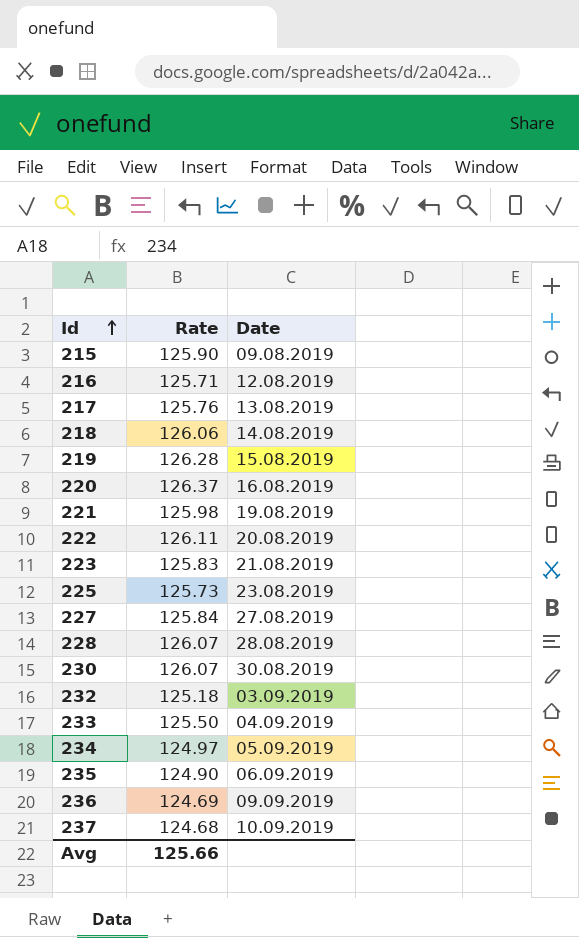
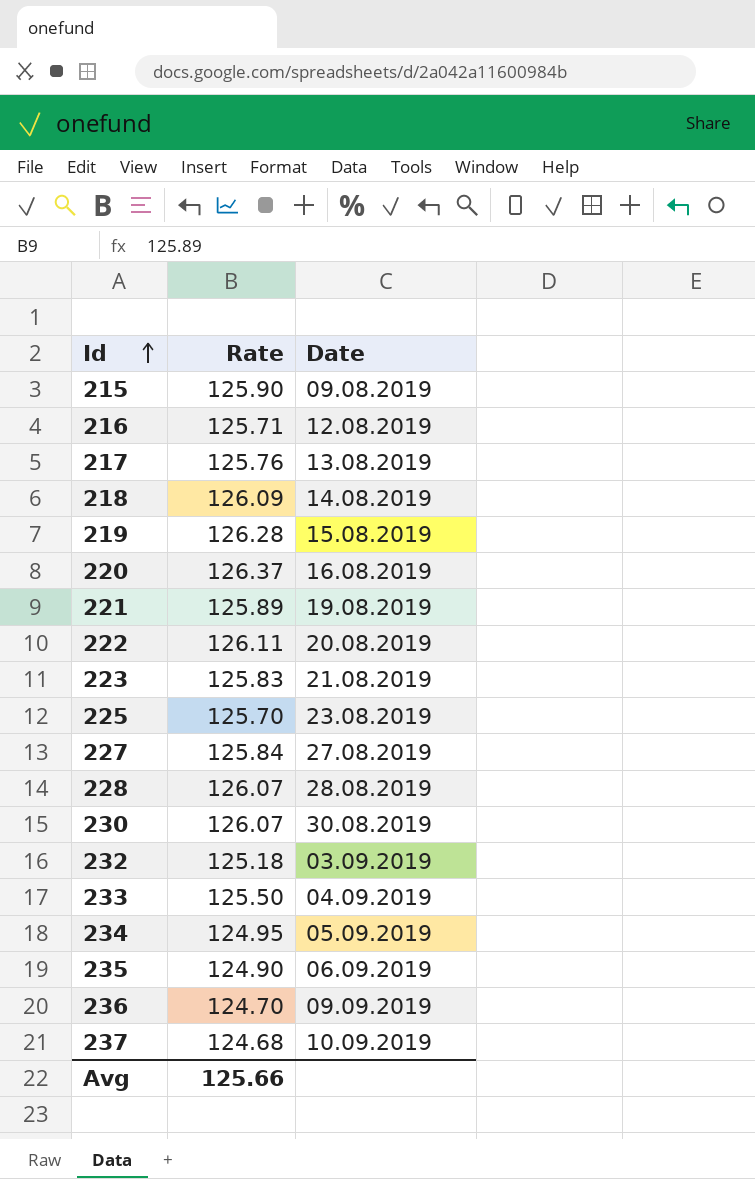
218 | Rate: 126.06 -> 126.09
221 | Rate: 125.98 -> 125.89
225 | Rate: 125.73 -> 125.70
234 | Rate: 124.97 -> 124.95
236 | Rate: 124.69 -> 124.70

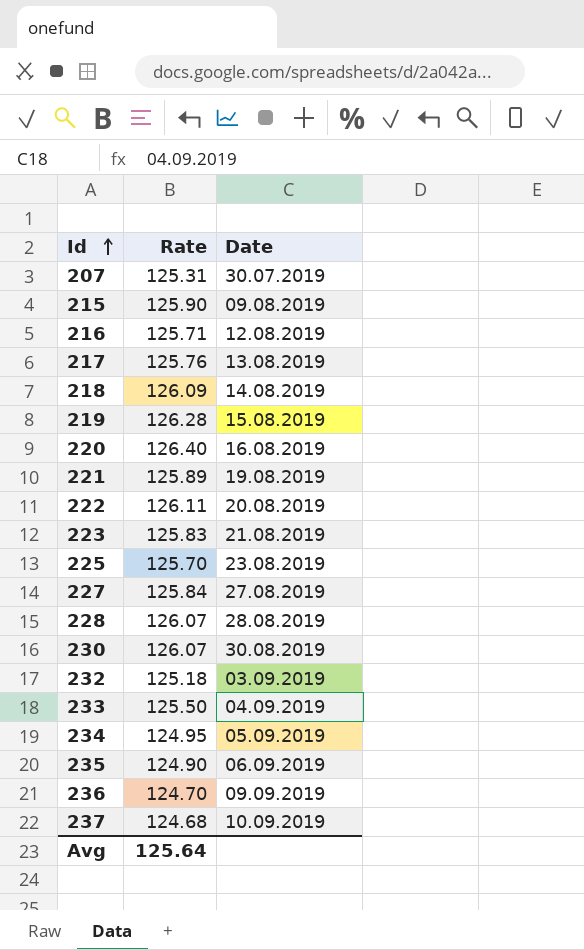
row 207: none -> 125.31 | 30.07.2019
220 | Rate: 126.37 -> 126.40
Avg | Rate: 125.66 -> 125.64

